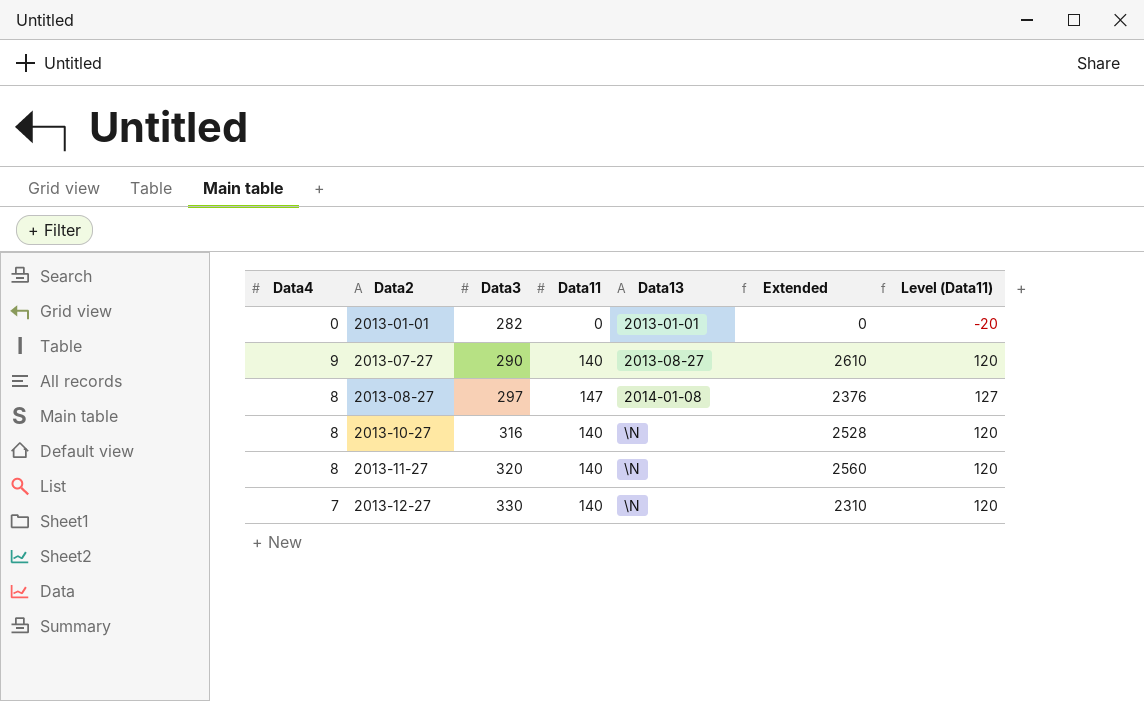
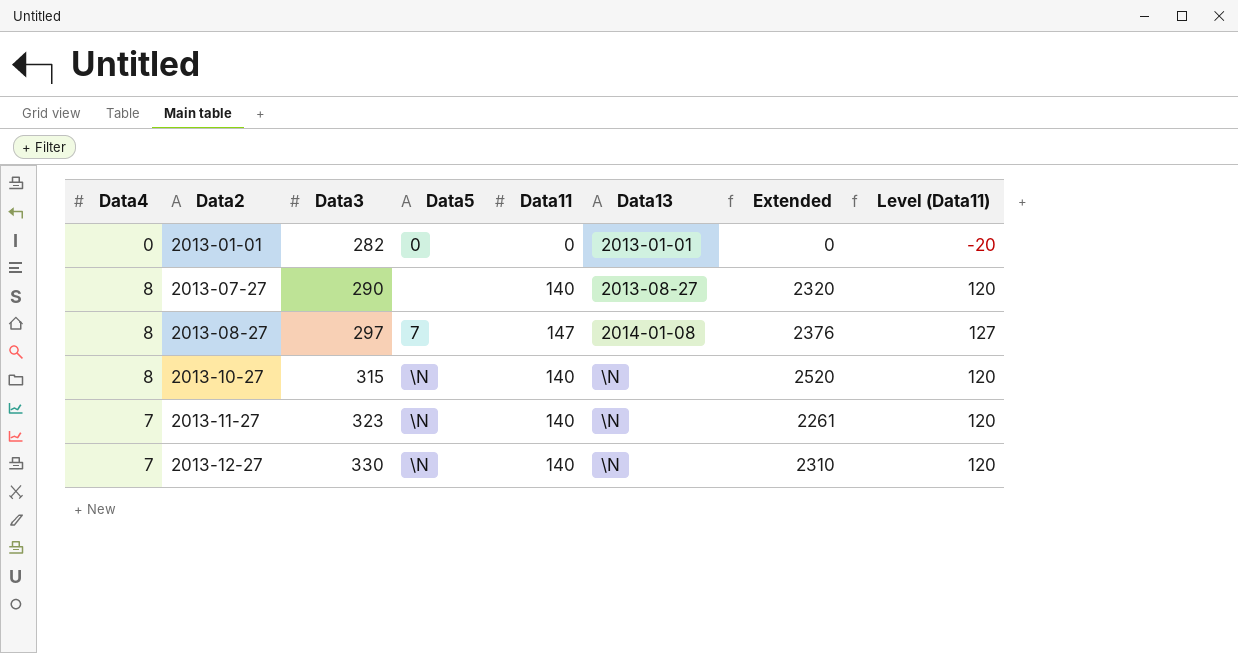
column Data5 | position: none -> 4
2013-07-27 | Data4: 9 -> 8
2013-07-27 | Extended: 2610 -> 2320
2013-10-27 | Data3: 316 -> 315
2013-10-27 | Extended: 2528 -> 2520
2013-11-27 | Data4: 8 -> 7
2013-11-27 | Data3: 320 -> 323
2013-11-27 | Extended: 2560 -> 2261

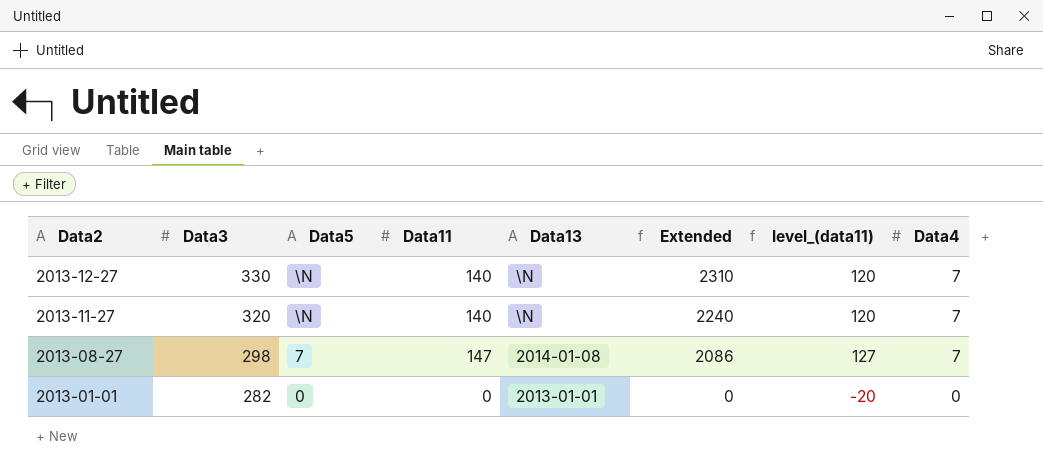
row order: Data2 ascending -> Data2 descending
column name: Level (Data11) -> level_(data11)
column Data4 | position: 1 -> 8
row 2013-07-27: 8 | 290 | none | 140 | 2013-08-27 | 2320 | 120 -> none
row 2013-10-27: 8 | 315 | \N | 140 | \N | 2520 | 120 -> none
2013-11-27 | Data3: 323 -> 320
2013-11-27 | Extended: 2261 -> 2240
2013-08-27 | Data3: 297 -> 298
2013-08-27 | Extended: 2376 -> 2086
2013-08-27 | Data4: 8 -> 7

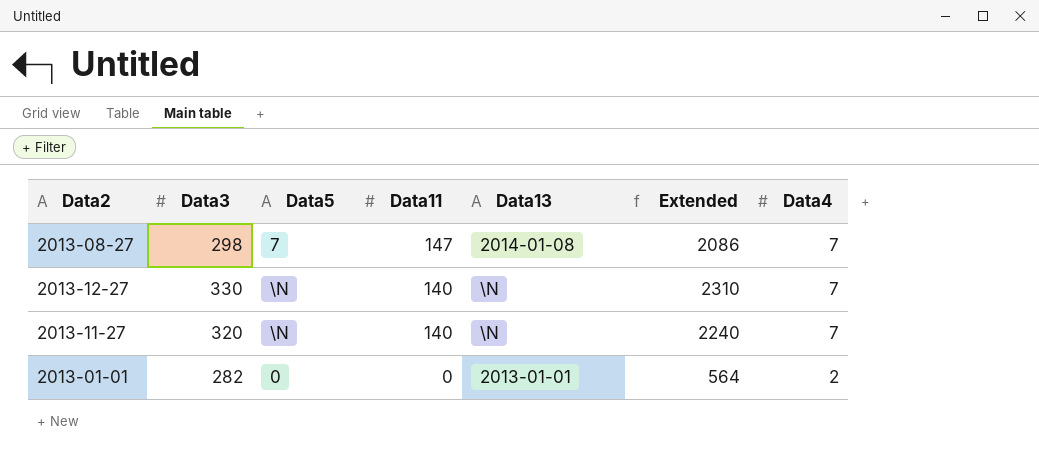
row order: Data2 descending -> Data11 descending
column level_(data11) | formula: [Data11] - 20 -> none
2013-01-01 | Extended: 0 -> 564
2013-01-01 | Data4: 0 -> 2

